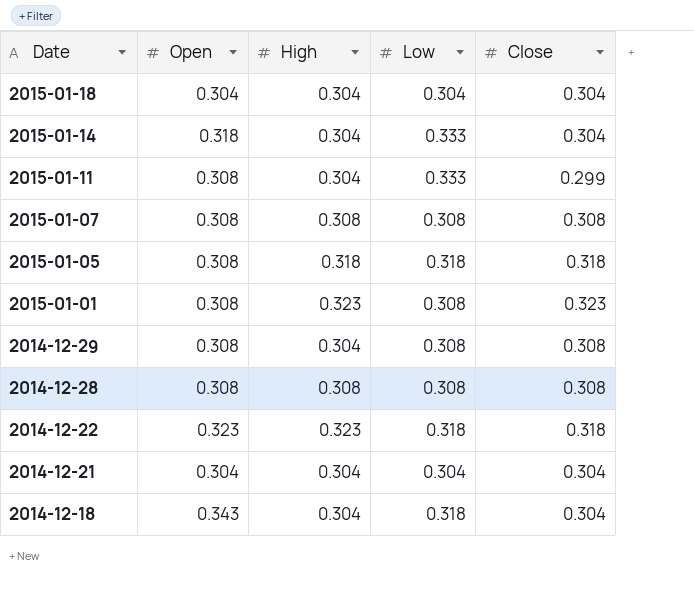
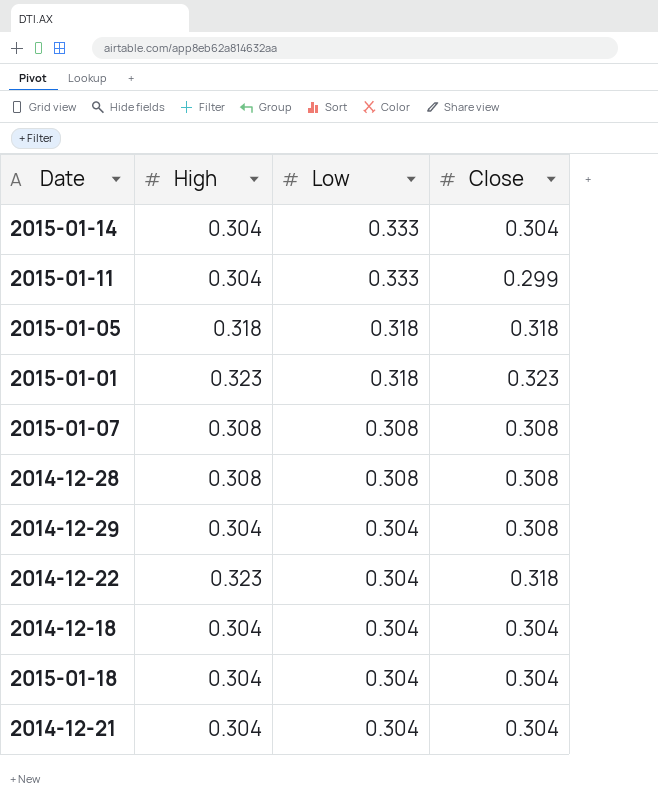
row order: Date descending -> Low descending
column Open | position: 2 -> none
2015-01-01 | Low: 0.308 -> 0.318
2014-12-29 | Low: 0.308 -> 0.304
2014-12-22 | Low: 0.318 -> 0.304
2014-12-18 | Low: 0.318 -> 0.304

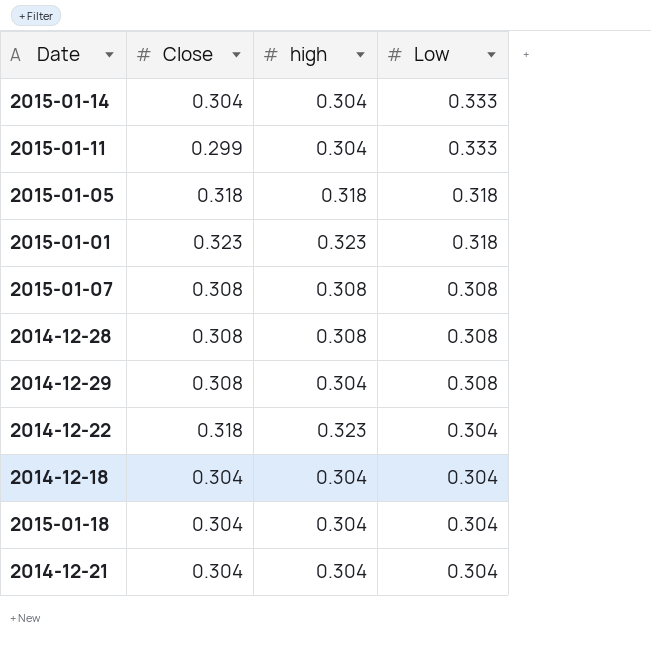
column Close | position: 4 -> 2
column name: High -> high
2014-12-29 | Low: 0.304 -> 0.308

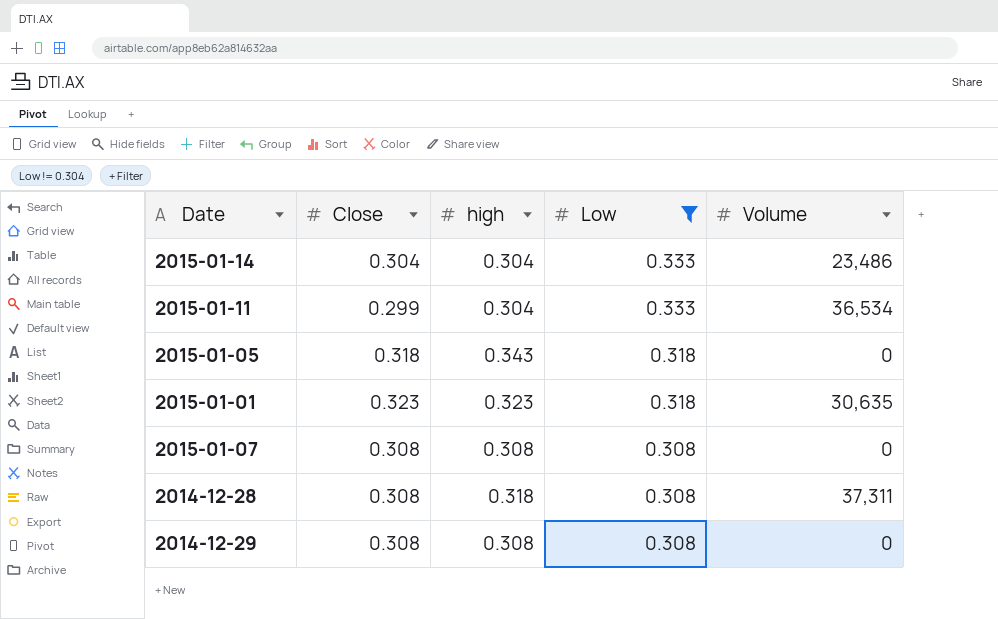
filter: none -> Low != 0.304
column Volume | position: none -> 5
2015-01-05 | high: 0.318 -> 0.343
2014-12-28 | high: 0.308 -> 0.318
2014-12-29 | high: 0.304 -> 0.308

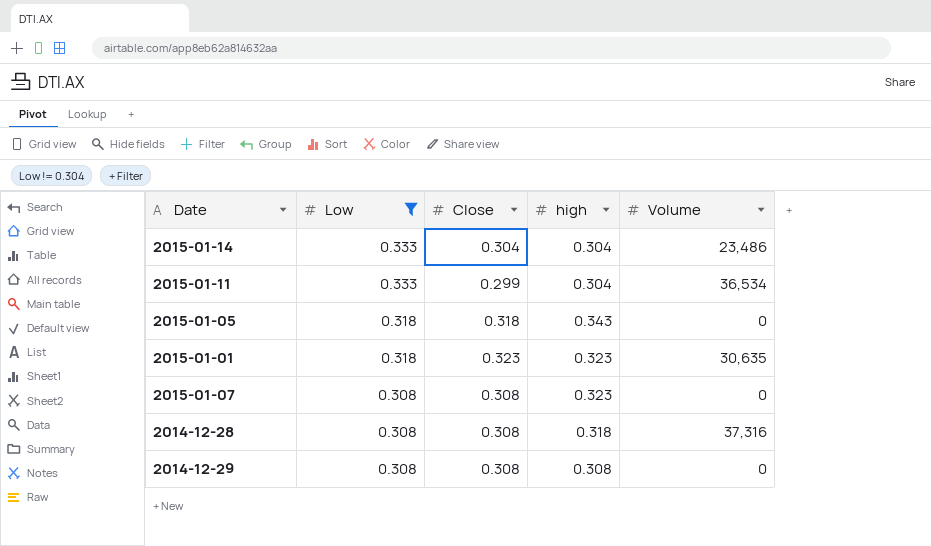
column Low | position: 4 -> 2
2015-01-07 | high: 0.308 -> 0.323
2014-12-28 | Volume: 37,311 -> 37,316

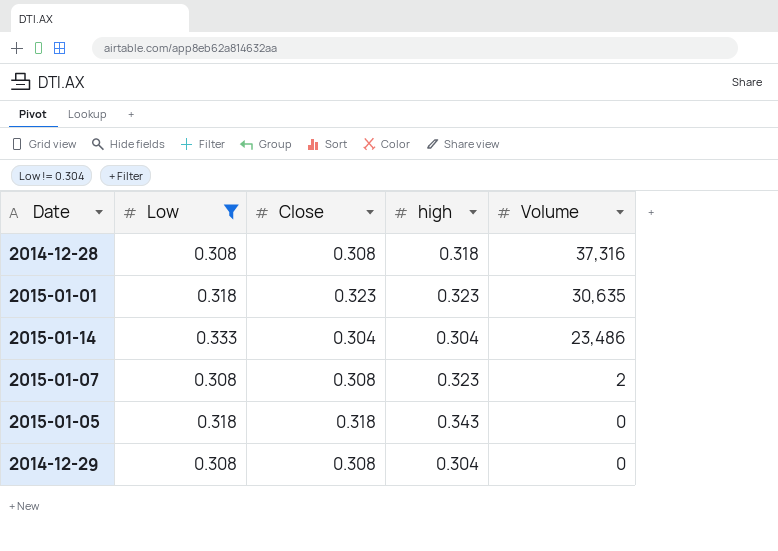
row order: Low descending -> Volume descending
row 2015-01-11: 0.333 | 0.299 | 0.304 | 36,534 -> none
2015-01-07 | Volume: 0 -> 2
2014-12-29 | high: 0.308 -> 0.304

